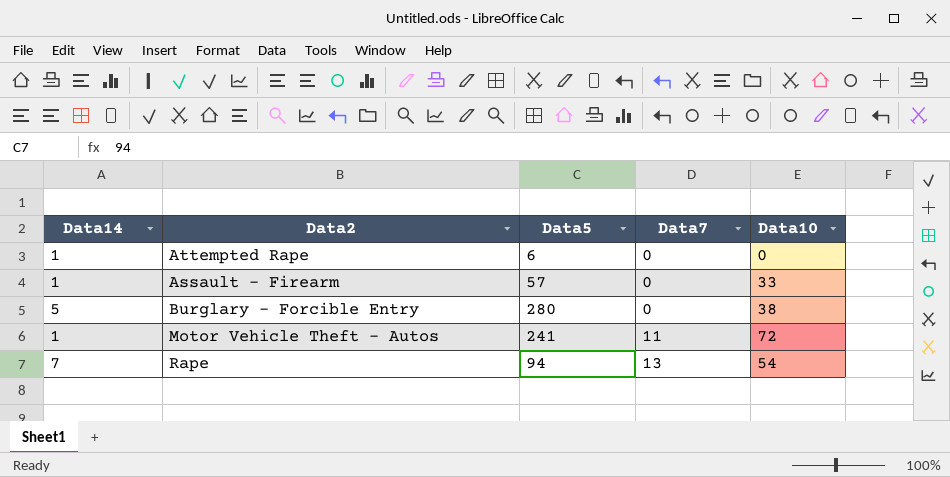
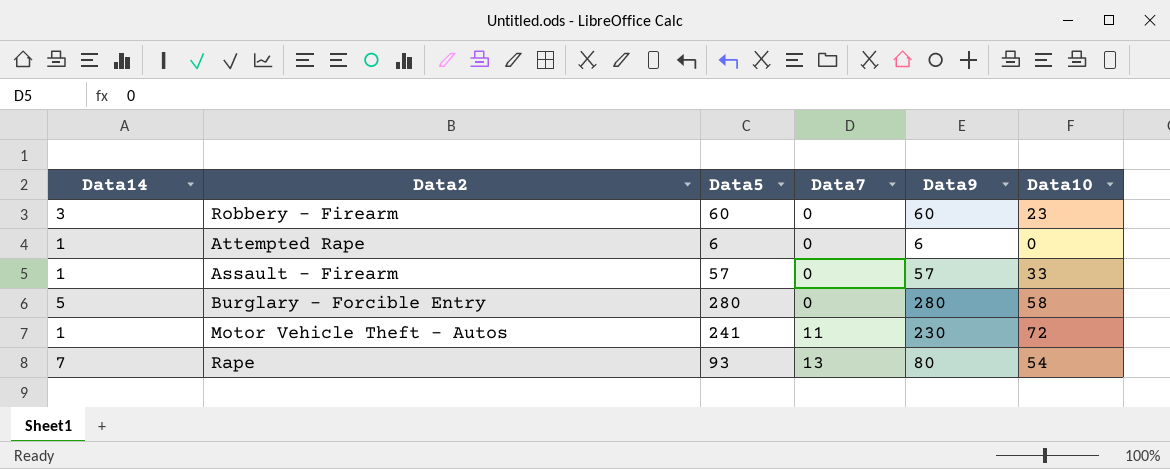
column Data9 | formula: none -> [Data5] - [Data7]
row Robbery - Firearm: none -> 3 | 60 | 0 | 60 | 23
Burglary - Forcible Entry | Data10: 38 -> 58
Rape | Data5: 94 -> 93

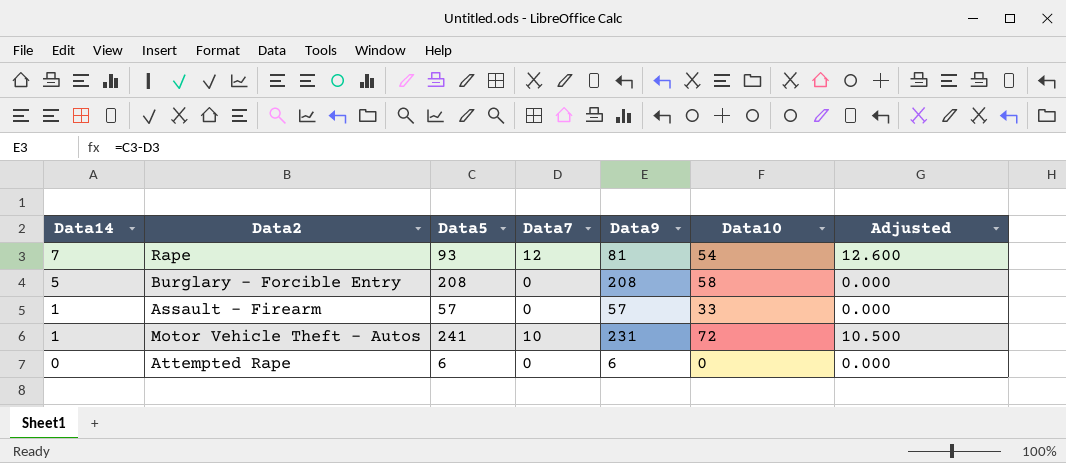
row order: Data7 ascending -> Data14 descending
column Adjusted | formula: none -> [Data7] * 1.05
row Robbery - Firearm: 3 | 60 | 0 | 60 | 23 -> none
Rape | Data7: 13 -> 12
Rape | Data9: 80 -> 81
Burglary - Forcible Entry | Data5: 280 -> 208
Burglary - Forcible Entry | Data9: 280 -> 208
Motor Vehicle Theft - Autos | Data7: 11 -> 10
Motor Vehicle Theft - Autos | Data9: 230 -> 231
Attempted Rape | Data14: 1 -> 0

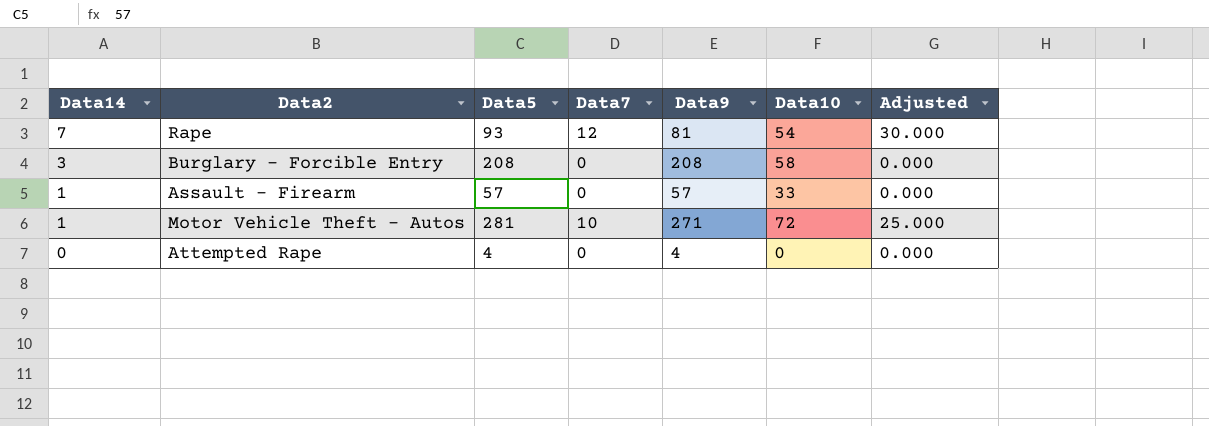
column Adjusted | formula: [Data7] * 1.05 -> [Data7] * 2.5
Burglary - Forcible Entry | Data14: 5 -> 3
Motor Vehicle Theft - Autos | Data5: 241 -> 281
Motor Vehicle Theft - Autos | Data9: 231 -> 271
Attempted Rape | Data5: 6 -> 4
Attempted Rape | Data9: 6 -> 4

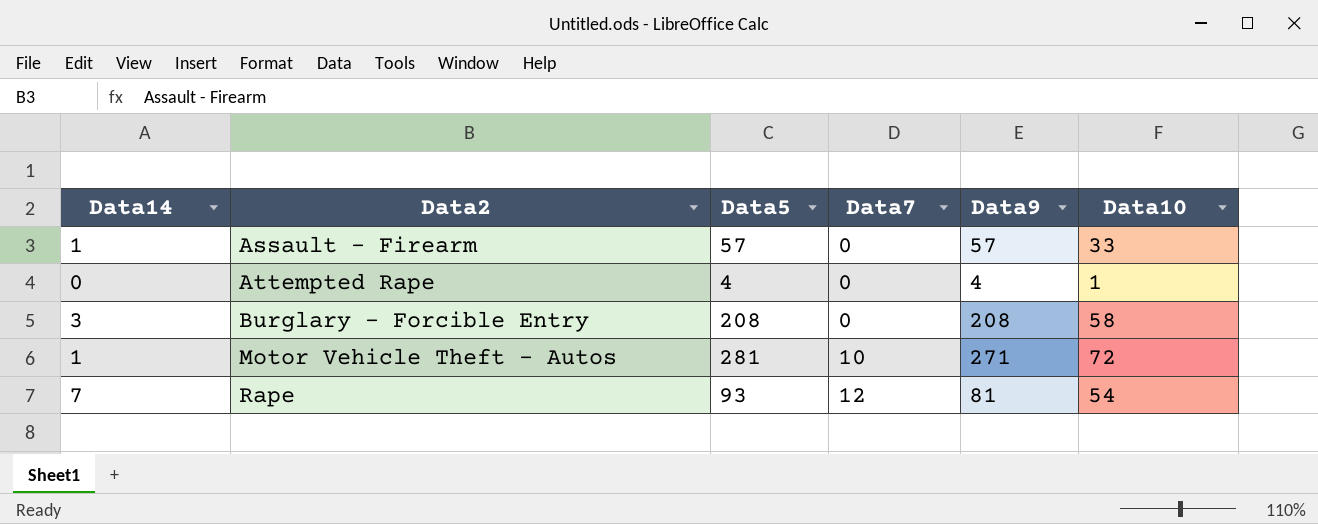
row order: Data14 descending -> Data2 ascending
column Adjusted | formula: [Data7] * 2.5 -> none
Attempted Rape | Data10: 0 -> 1

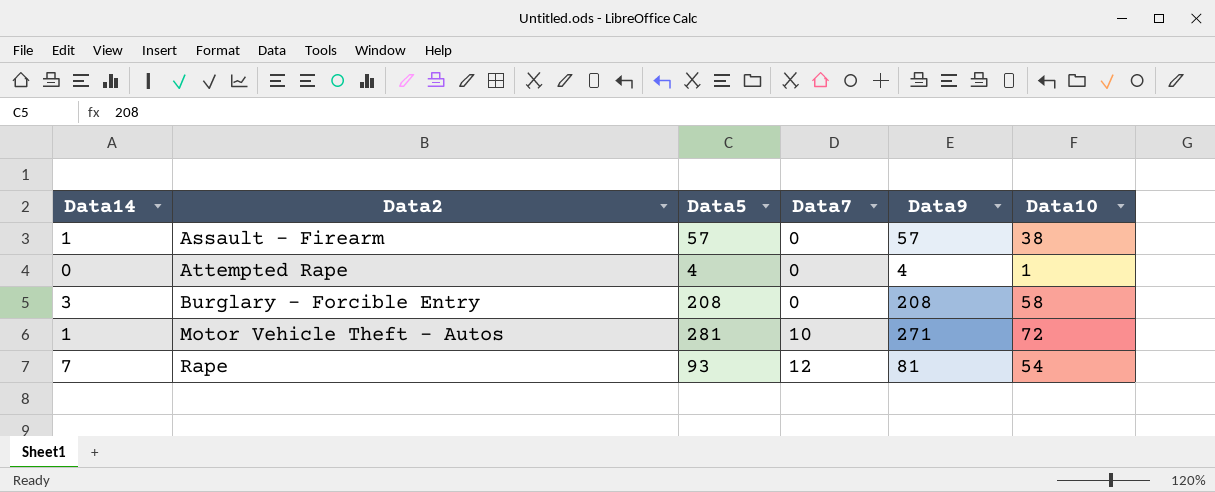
Assault - Firearm | Data10: 33 -> 38

